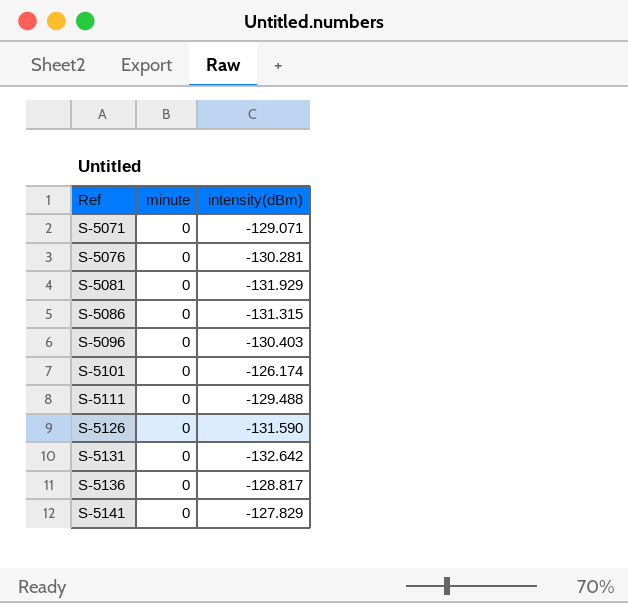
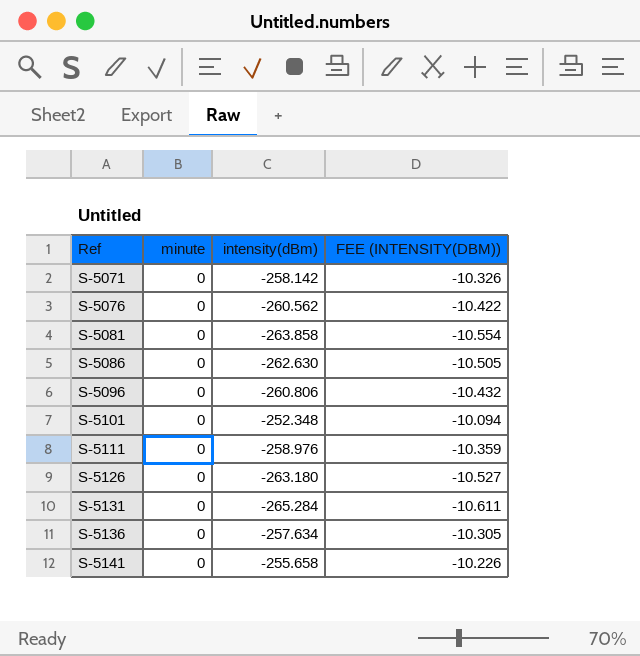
column FEE (INTENSITY(DBM)) | formula: none -> [intensity(dBm)] * 0.04
S-5071 | intensity(dBm): -129.071 -> -258.142
S-5076 | intensity(dBm): -130.281 -> -260.562
S-5081 | intensity(dBm): -131.929 -> -263.858
S-5086 | intensity(dBm): -131.315 -> -262.630
S-5096 | intensity(dBm): -130.403 -> -260.806
S-5101 | intensity(dBm): -126.174 -> -252.348
S-5111 | intensity(dBm): -129.488 -> -258.976
S-5126 | intensity(dBm): -131.590 -> -263.180
S-5131 | intensity(dBm): -132.642 -> -265.284
S-5136 | intensity(dBm): -128.817 -> -257.634
S-5141 | intensity(dBm): -127.829 -> -255.658

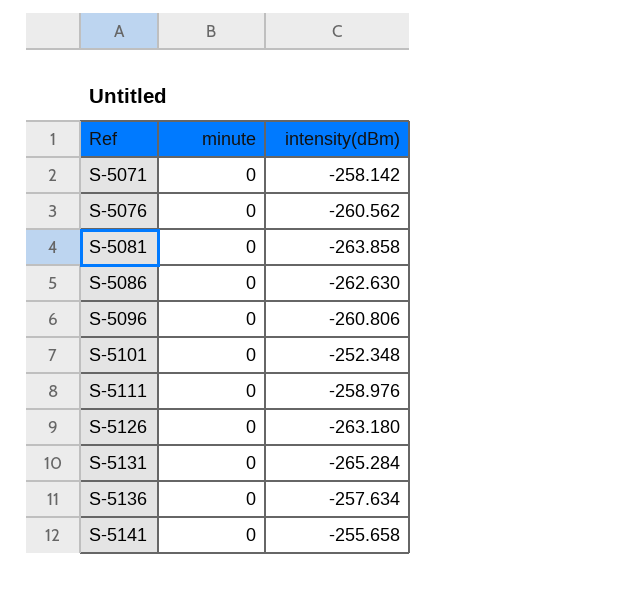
column FEE (INTENSITY(DBM)) | formula: [intensity(dBm)] * 0.04 -> none

